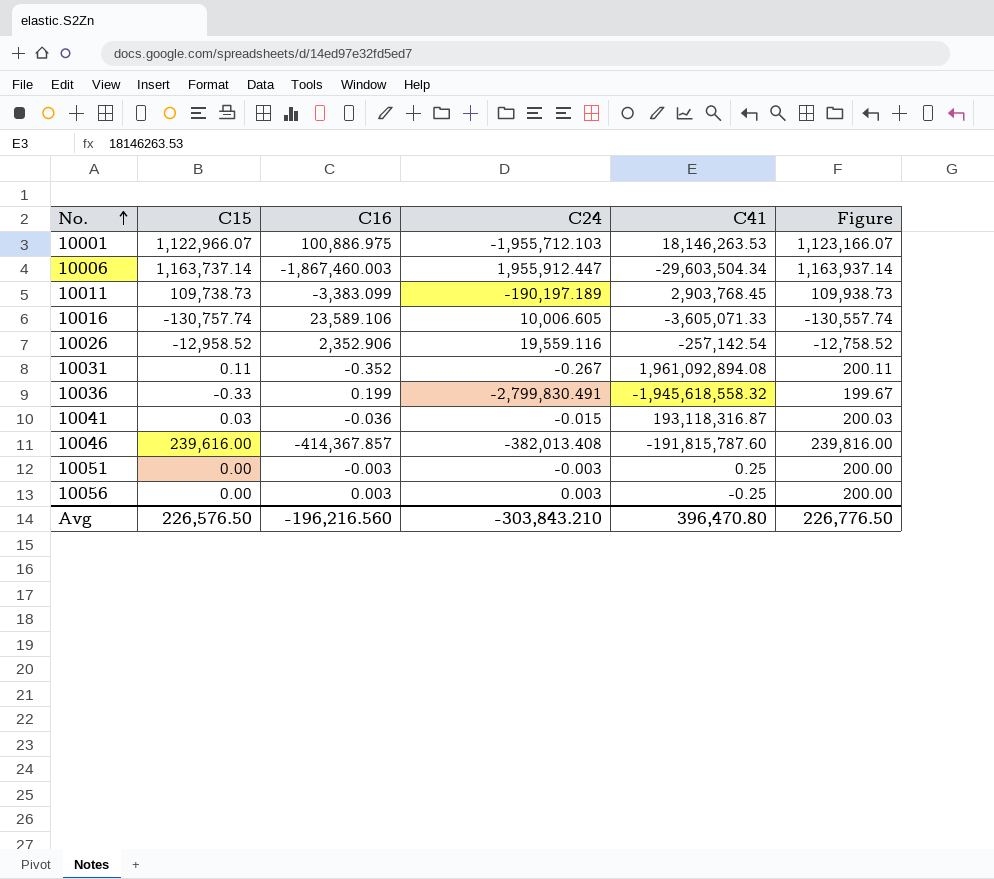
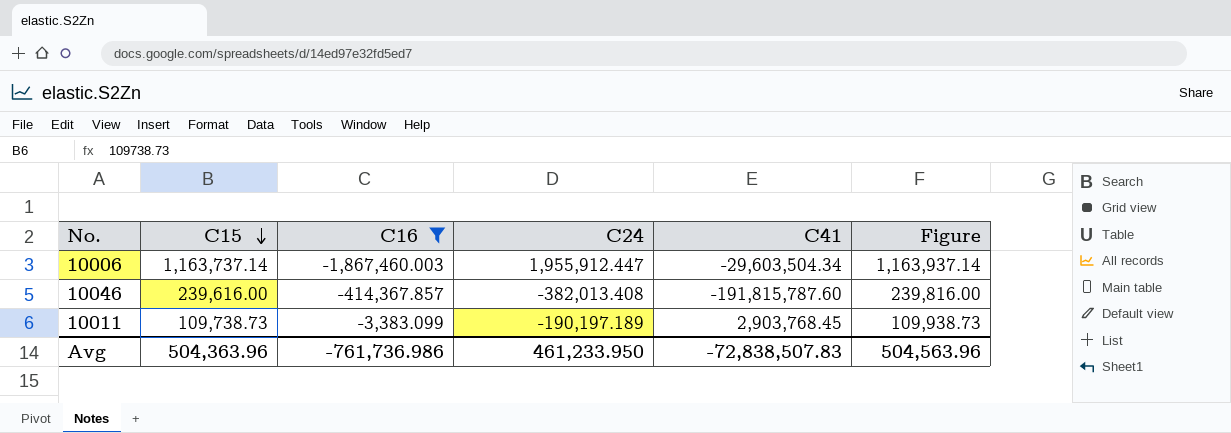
filter: none -> C16 <= -3,383.099
row order: No. ascending -> C15 descending
Avg | C15: 226,576.50 -> 504,363.96
Avg | C16: -196,216.560 -> -761,736.986
Avg | C24: -303,843.210 -> 461,233.950
Avg | C41: 396,470.80 -> -72,838,507.83
Avg | Figure: 226,776.50 -> 504,563.96

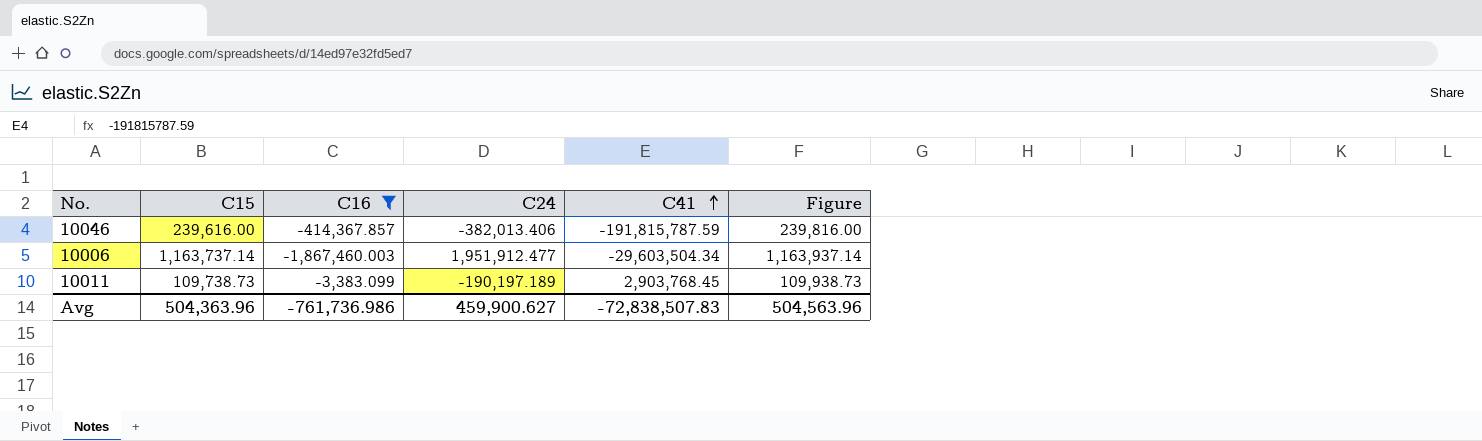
row order: C15 descending -> C41 ascending
10046 | C24: -382,013.408 -> -382,013.406
10046 | C41: -191,815,787.60 -> -191,815,787.59
10006 | C24: 1,955,912.447 -> 1,951,912.477
Avg | C24: 461,233.950 -> 459,900.627

